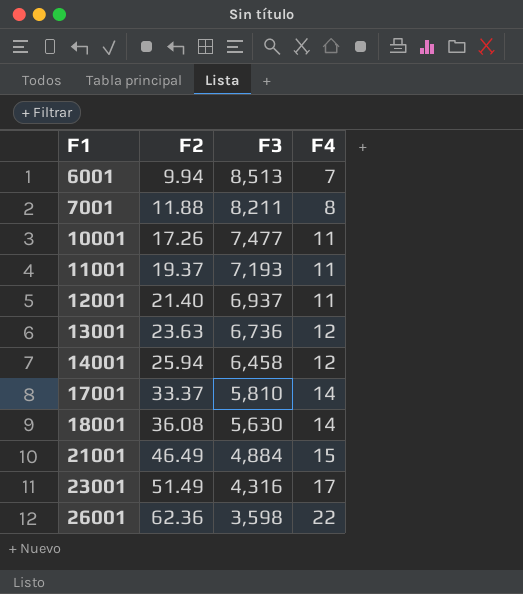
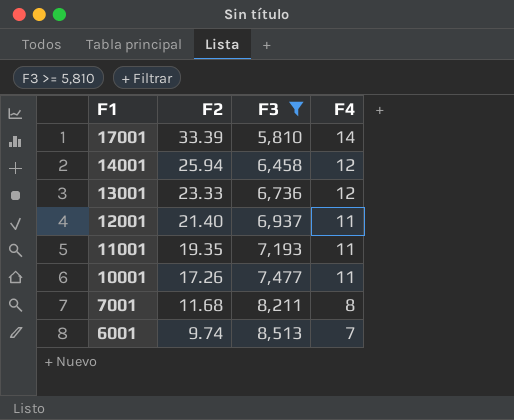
filter: none -> F3 >= 5,810
row order: F1 ascending -> F1 descending
17001 | F2: 33.37 -> 33.39
13001 | F2: 23.63 -> 23.33
11001 | F2: 19.37 -> 19.35
7001 | F2: 11.88 -> 11.68
6001 | F2: 9.94 -> 9.74

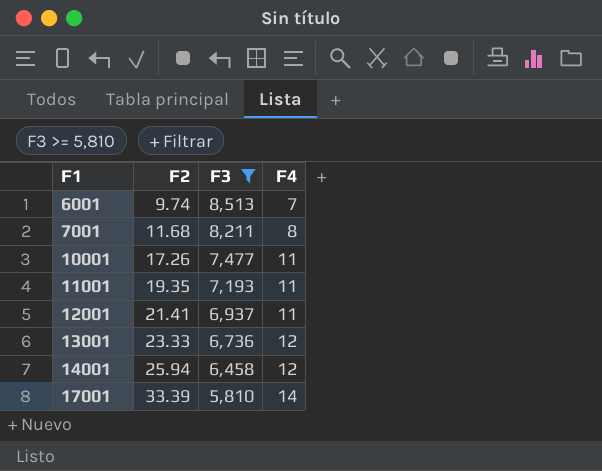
row order: F1 descending -> F1 ascending
12001 | F2: 21.40 -> 21.41

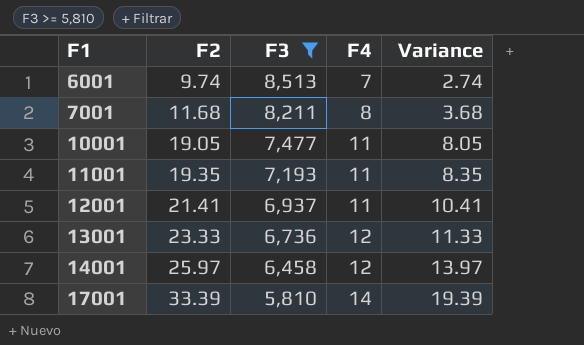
column Variance | formula: none -> [F2] - [F4]
10001 | F2: 17.26 -> 19.05
14001 | F2: 25.94 -> 25.97

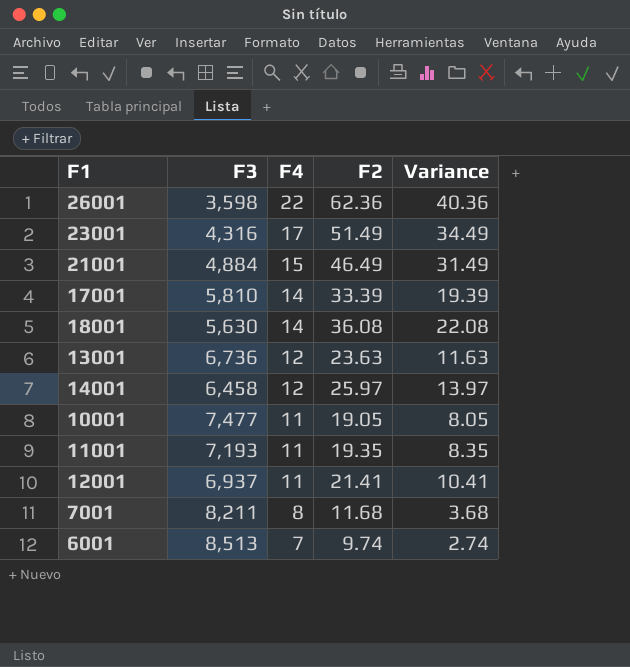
filter: F3 >= 5,810 -> none
row order: F1 ascending -> F4 descending
column F2 | position: 2 -> 4
13001 | F2: 23.33 -> 23.63
13001 | Variance: 11.33 -> 11.63

